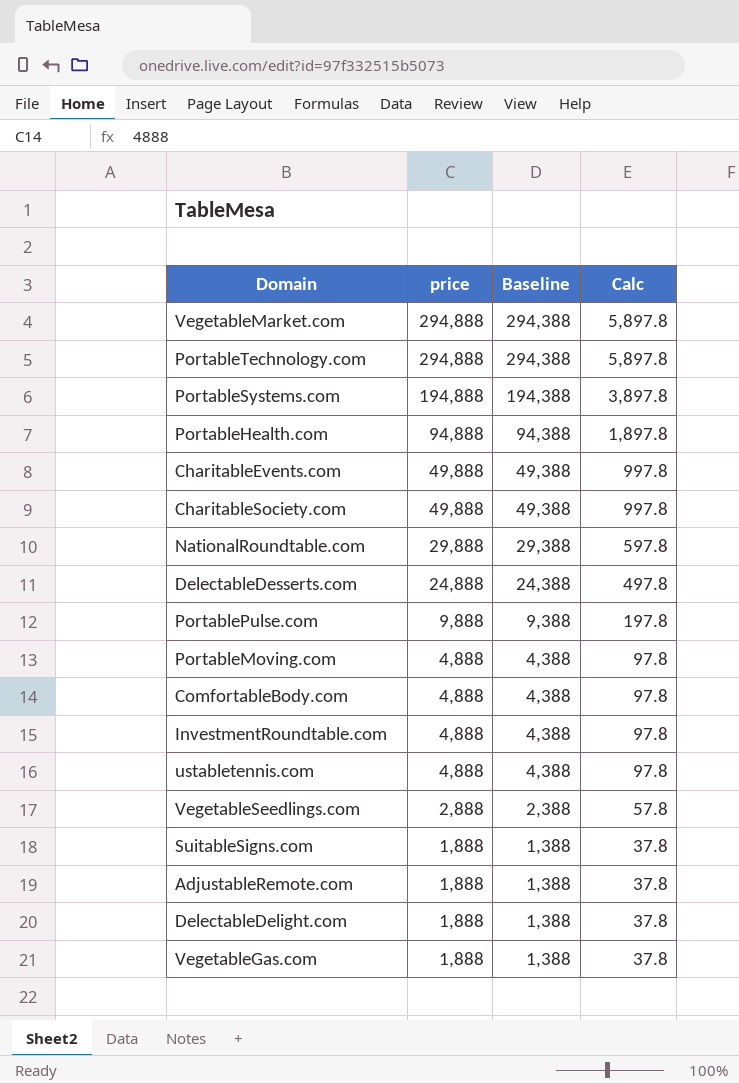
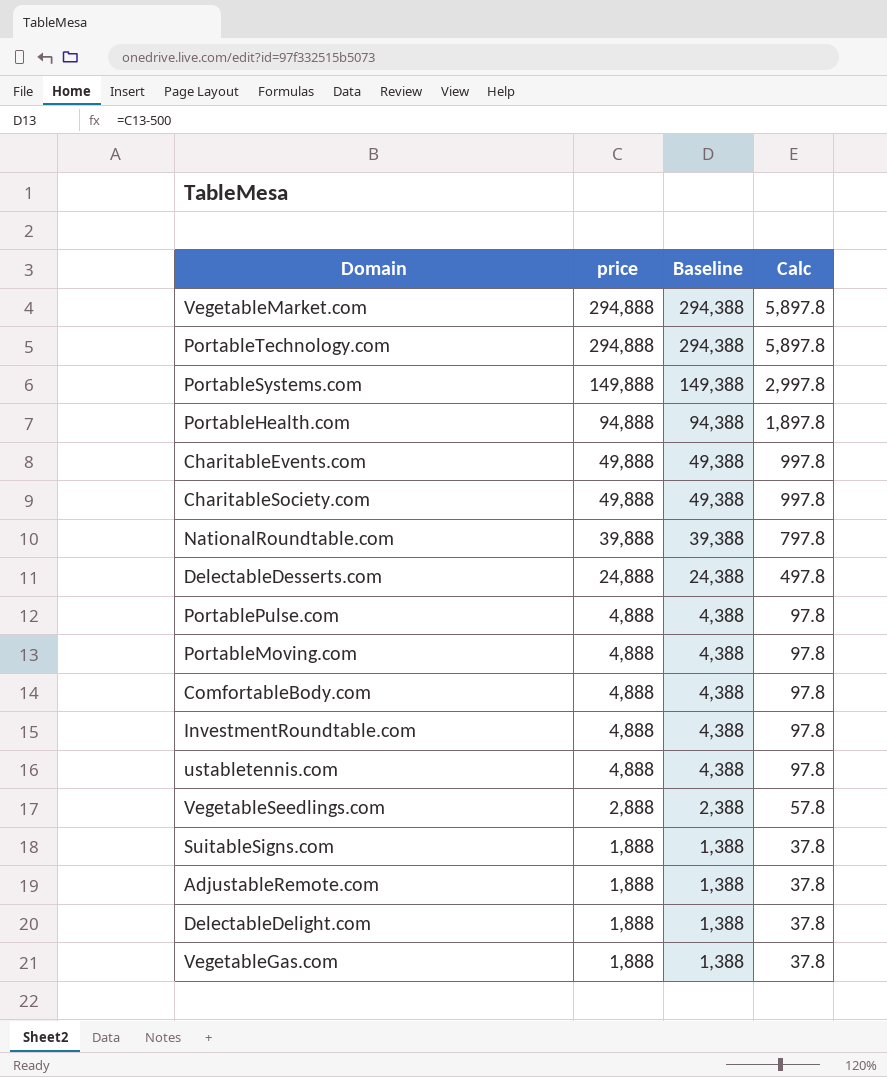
PortableSystems.com | price: 194,888 -> 149,888
PortableSystems.com | Baseline: 194,388 -> 149,388
PortableSystems.com | Calc: 3,897.8 -> 2,997.8
NationalRoundtable.com | price: 29,888 -> 39,888
NationalRoundtable.com | Baseline: 29,388 -> 39,388
NationalRoundtable.com | Calc: 597.8 -> 797.8
PortablePulse.com | price: 9,888 -> 4,888
PortablePulse.com | Baseline: 9,388 -> 4,388
PortablePulse.com | Calc: 197.8 -> 97.8

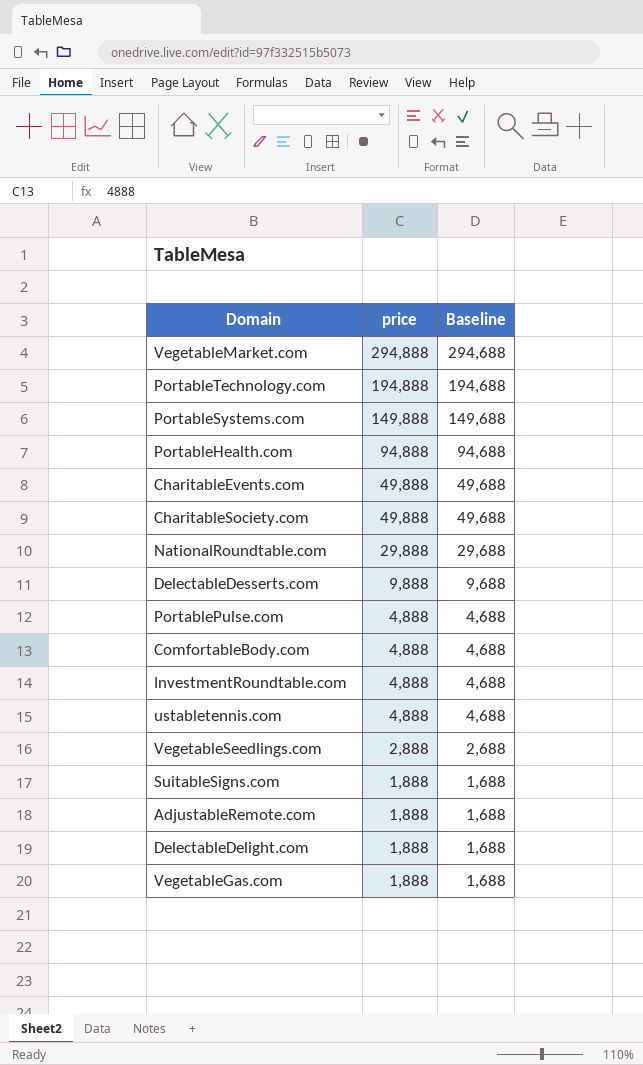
column Calc | formula: [price] * 0.02 -> none
column Baseline | formula: [price] - 500 -> [price] - 200
row PortableMoving.com: 4,888 | 4,388 | 97.8 -> none
PortableTechnology.com | price: 294,888 -> 194,888
NationalRoundtable.com | price: 39,888 -> 29,888
DelectableDesserts.com | price: 24,888 -> 9,888

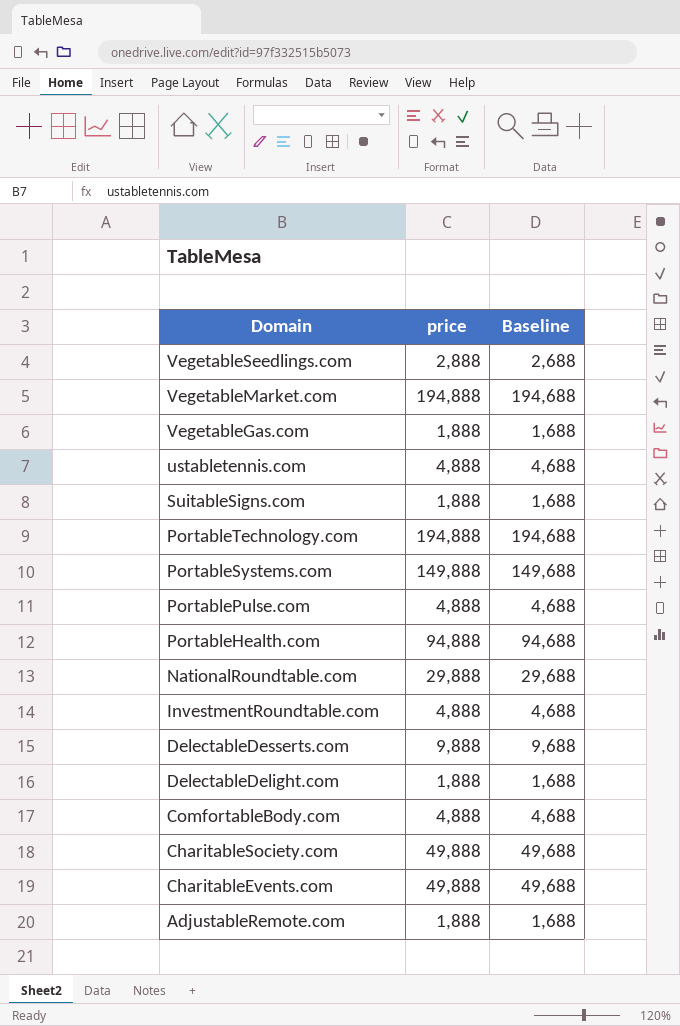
row order: price descending -> Domain descending
VegetableMarket.com | price: 294,888 -> 194,888
VegetableMarket.com | Baseline: 294,688 -> 194,688

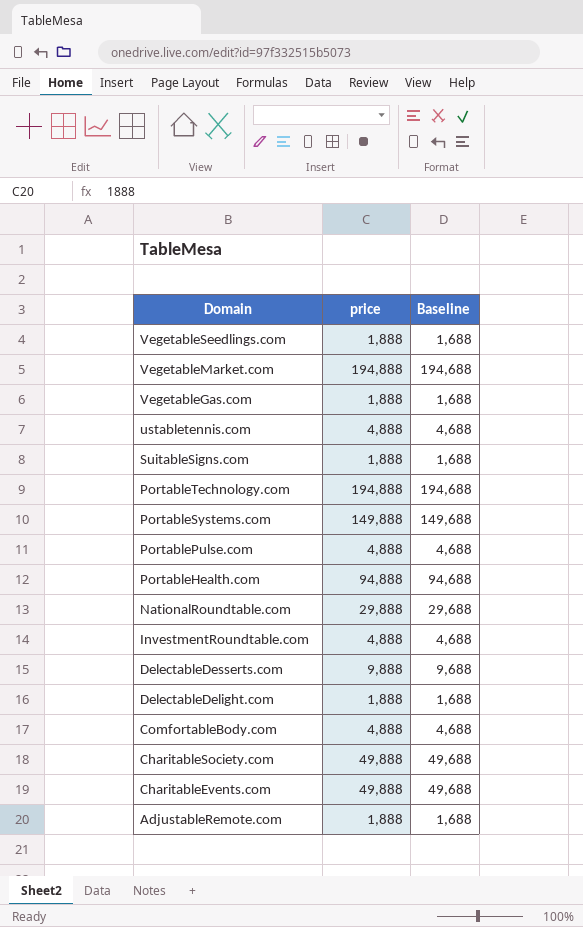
VegetableSeedlings.com | price: 2,888 -> 1,888
VegetableSeedlings.com | Baseline: 2,688 -> 1,688

